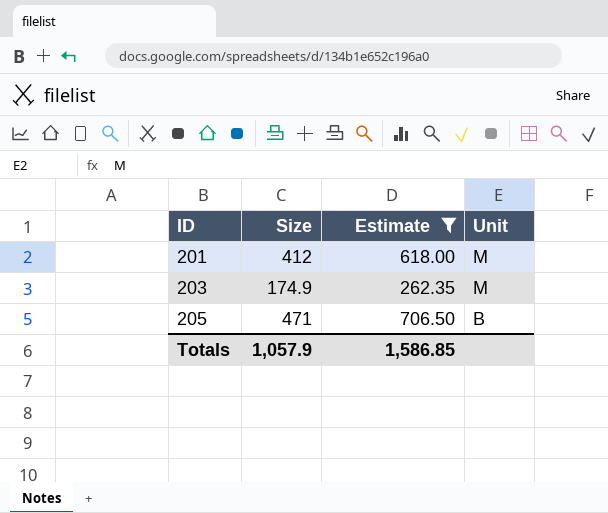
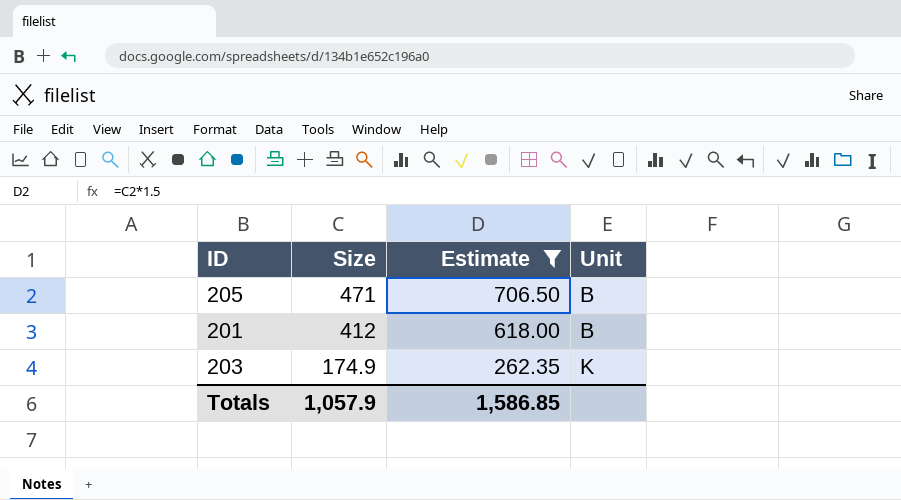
row order: ID ascending -> Size descending
201 | Unit: M -> B
203 | Unit: M -> K

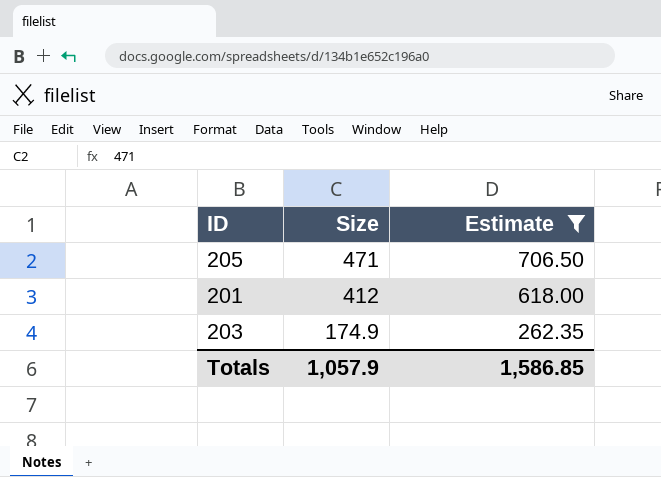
column Unit | position: 4 -> none

